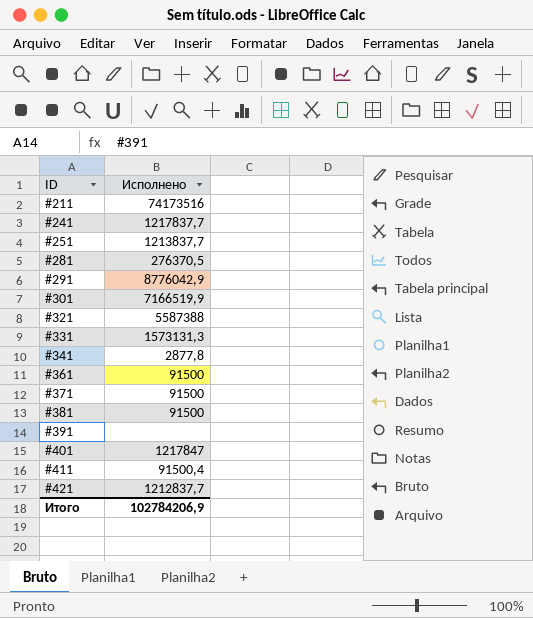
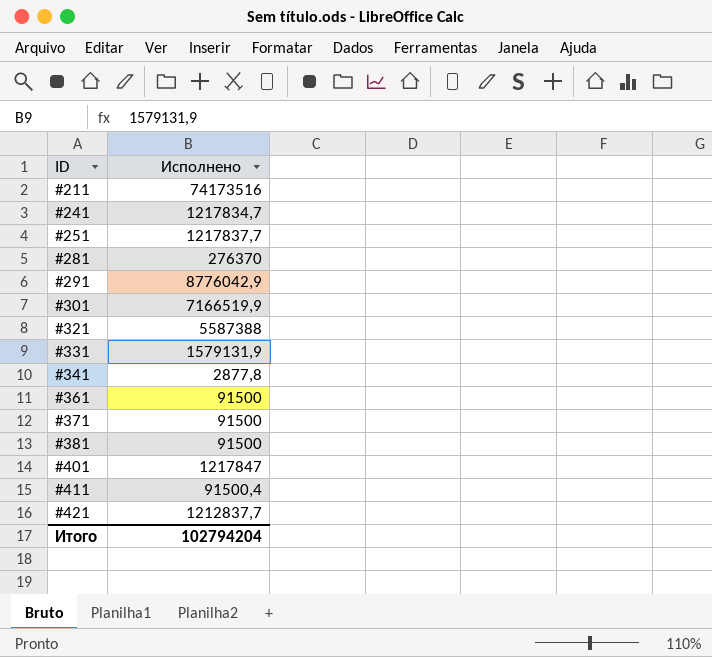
row #391: none -> none
#241 | Исполнено: 1217837,7 -> 1217834,7
#251 | Исполнено: 1213837,7 -> 1217837,7
#281 | Исполнено: 276370,5 -> 276370
#331 | Исполнено: 1573131,3 -> 1579131,9
Итого | Исполнено: 102784206,9 -> 102794204

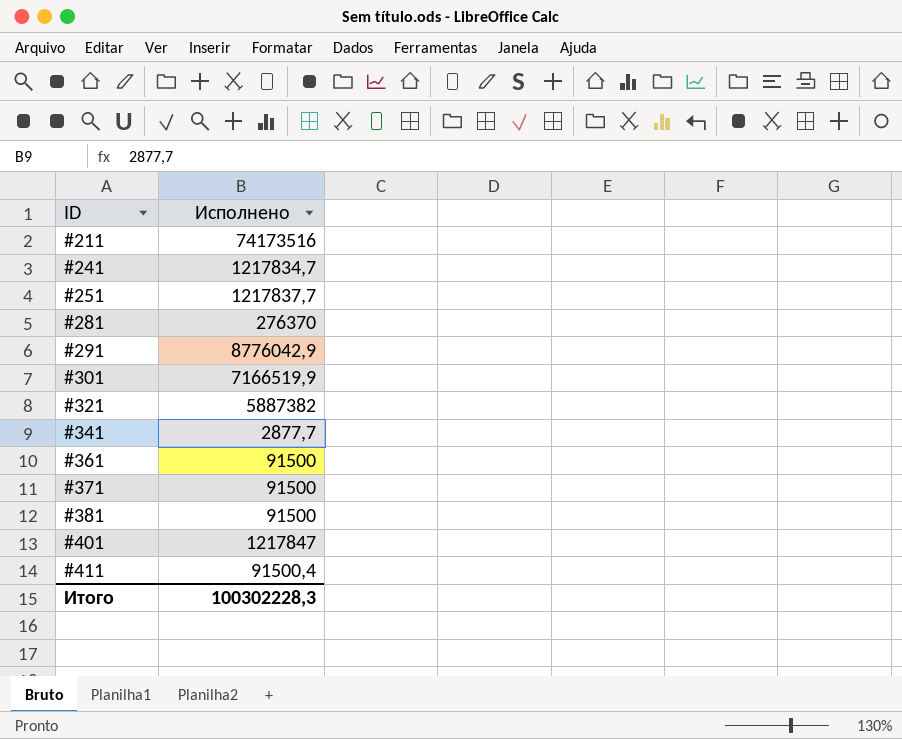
row #331: 1579131,9 -> none
row #421: 1212837,7 -> none
#321 | Исполнено: 5587388 -> 5887382
#341 | Исполнено: 2877,8 -> 2877,7
Итого | Исполнено: 102794204 -> 100302228,3

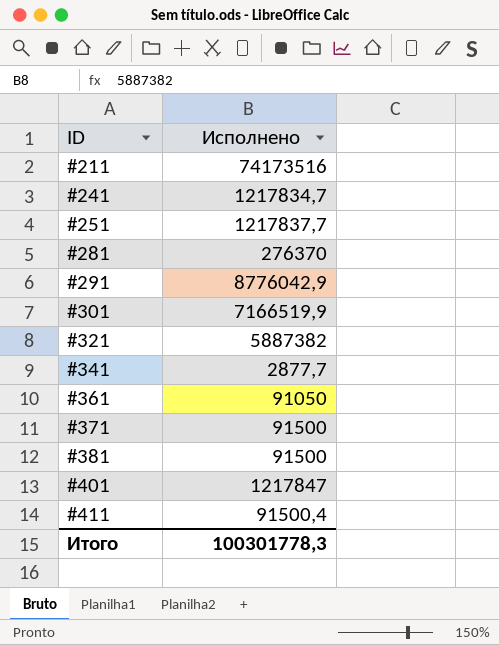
#361 | Исполнено: 91500 -> 91050
Итого | Исполнено: 100302228,3 -> 100301778,3

